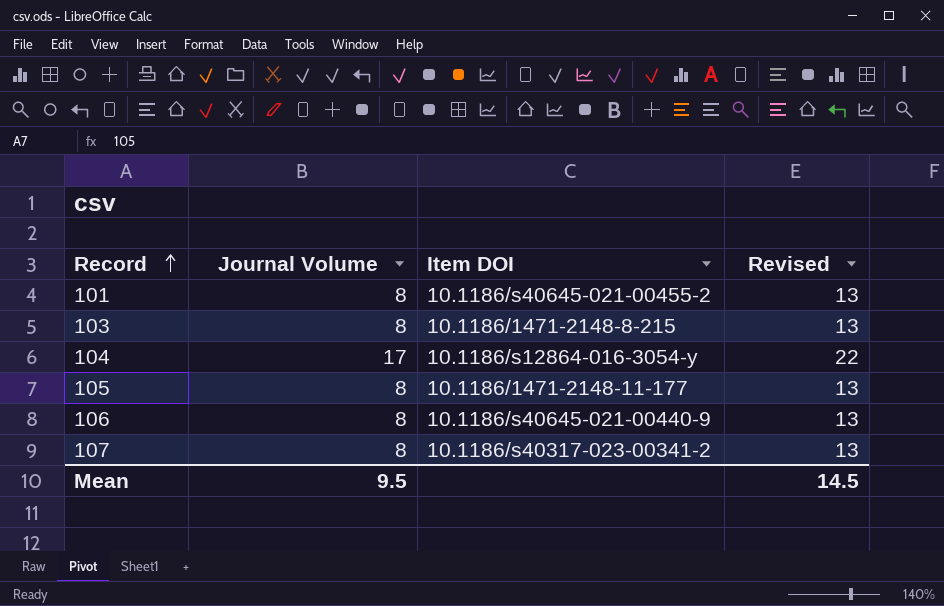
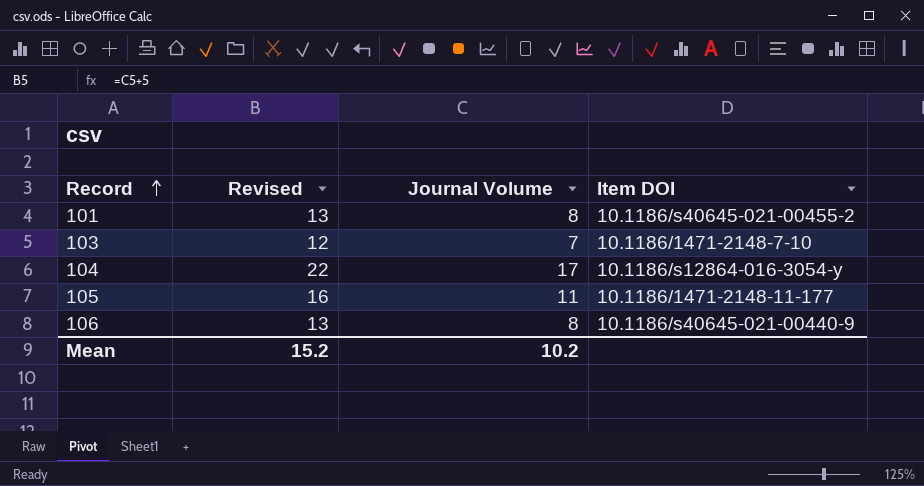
column Revised | position: 4 -> 2
row 107: 8 | 10.1186/s40317-023-00341-2 | 13 -> none
103 | Revised: 13 -> 12
103 | Journal Volume: 8 -> 7
103 | Item DOI: 10.1186/1471-2148-8-215 -> 10.1186/1471-2148-7-10
105 | Revised: 13 -> 16
105 | Journal Volume: 8 -> 11
Mean | Revised: 14.5 -> 15.2
Mean | Journal Volume: 9.5 -> 10.2

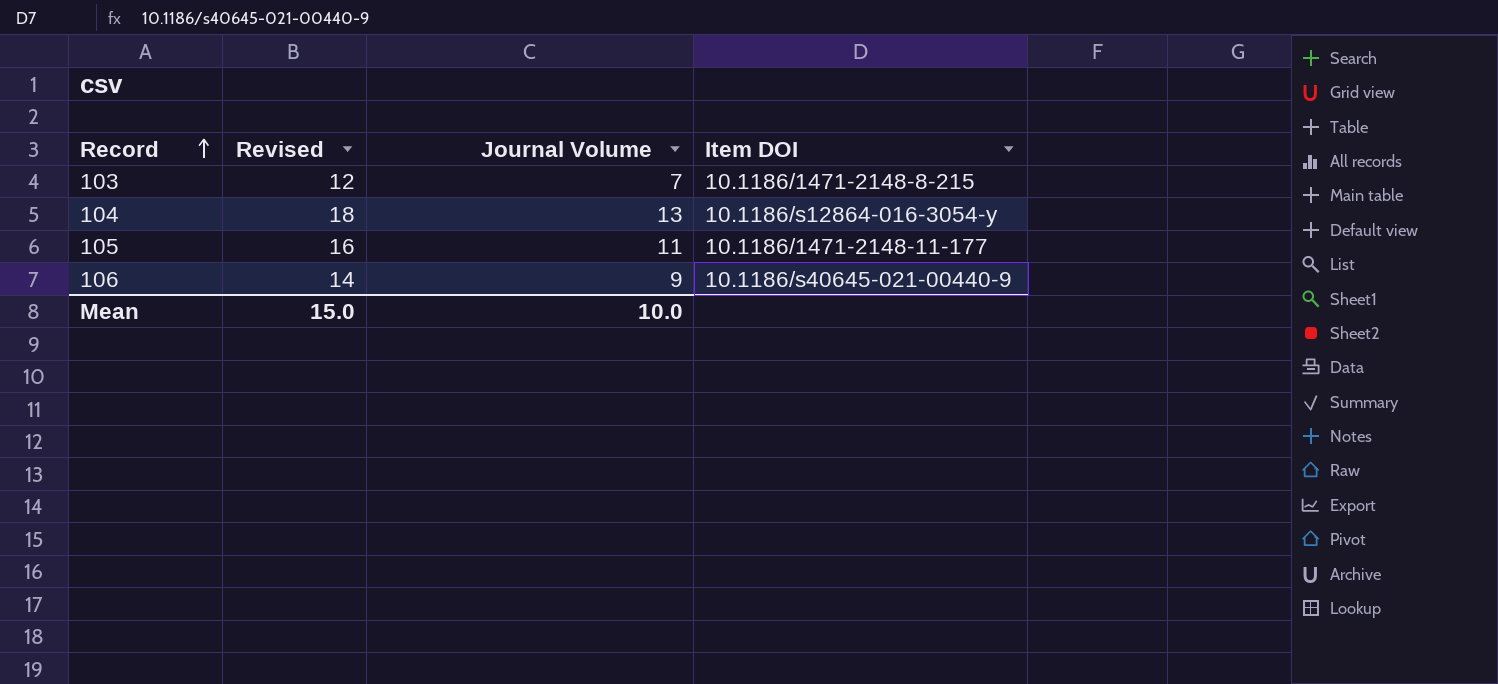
row 101: 13 | 8 | 10.1186/s40645-021-00455-2 -> none
103 | Item DOI: 10.1186/1471-2148-7-10 -> 10.1186/1471-2148-8-215
104 | Revised: 22 -> 18
104 | Journal Volume: 17 -> 13
106 | Revised: 13 -> 14
106 | Journal Volume: 8 -> 9
Mean | Revised: 15.2 -> 15.0
Mean | Journal Volume: 10.2 -> 10.0

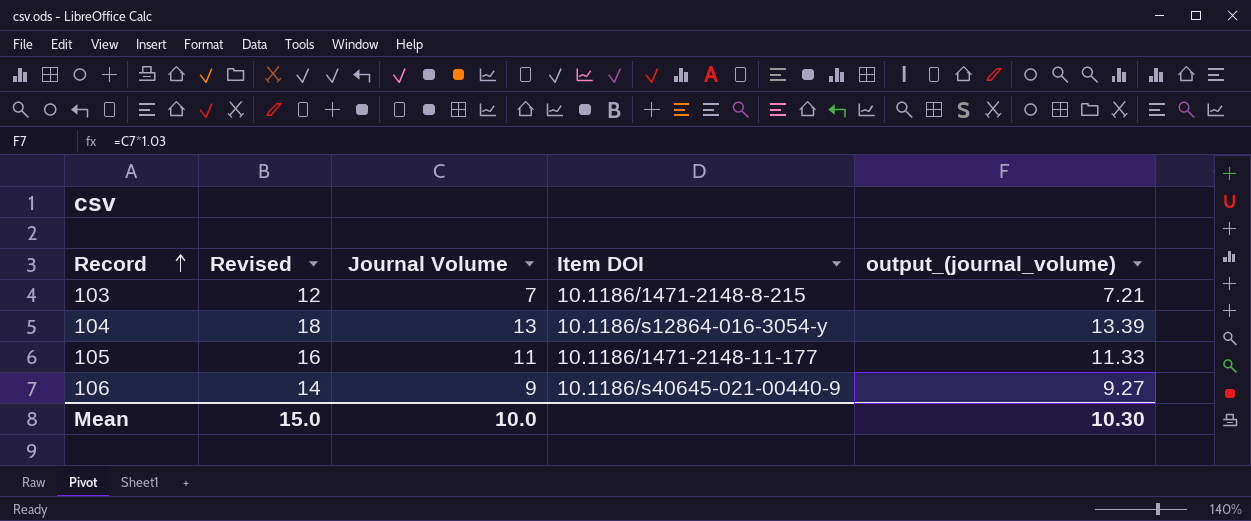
column output_(journal_volume) | formula: none -> [Journal Volume] * 1.03

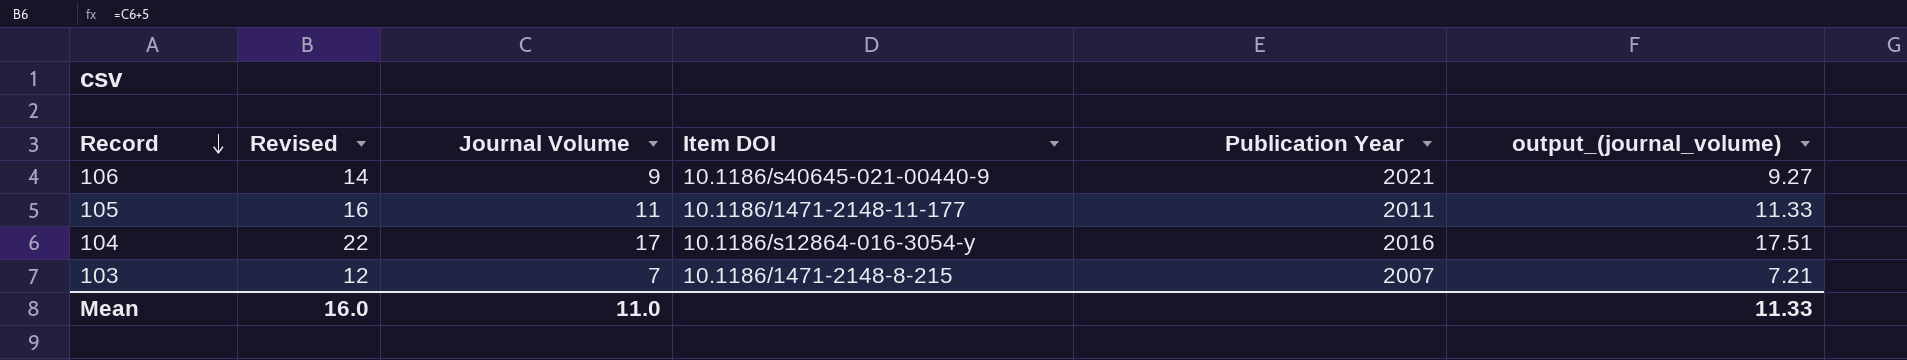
row order: Record ascending -> Record descending
column Publication Year | position: none -> 5
104 | Revised: 18 -> 22
104 | Journal Volume: 13 -> 17
104 | output_(journal_volume): 13.39 -> 17.51
Mean | Revised: 15.0 -> 16.0
Mean | Journal Volume: 10.0 -> 11.0
Mean | output_(journal_volume): 10.30 -> 11.33

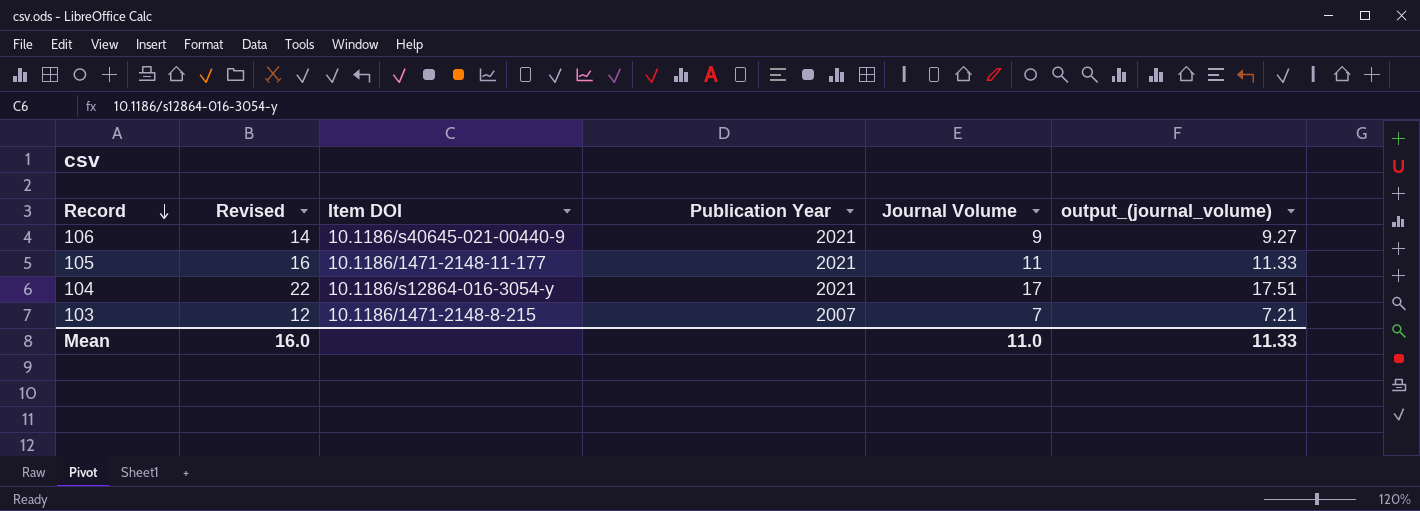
column Journal Volume | position: 3 -> 5
105 | Publication Year: 2011 -> 2021
104 | Publication Year: 2016 -> 2021

